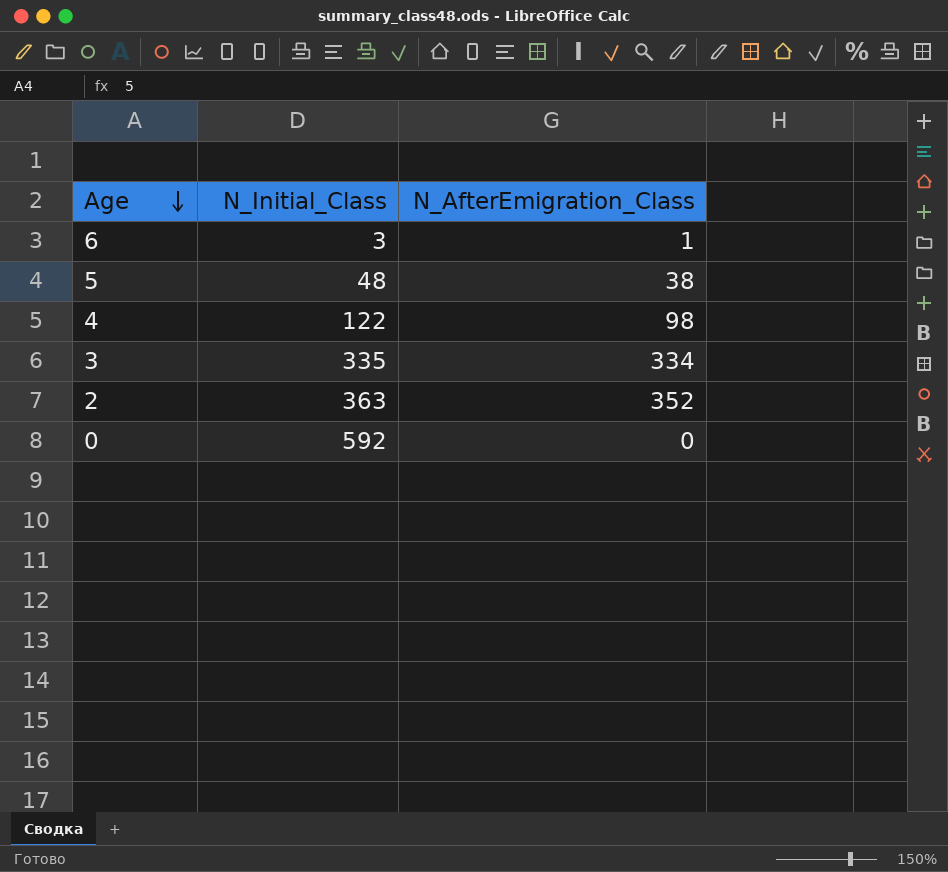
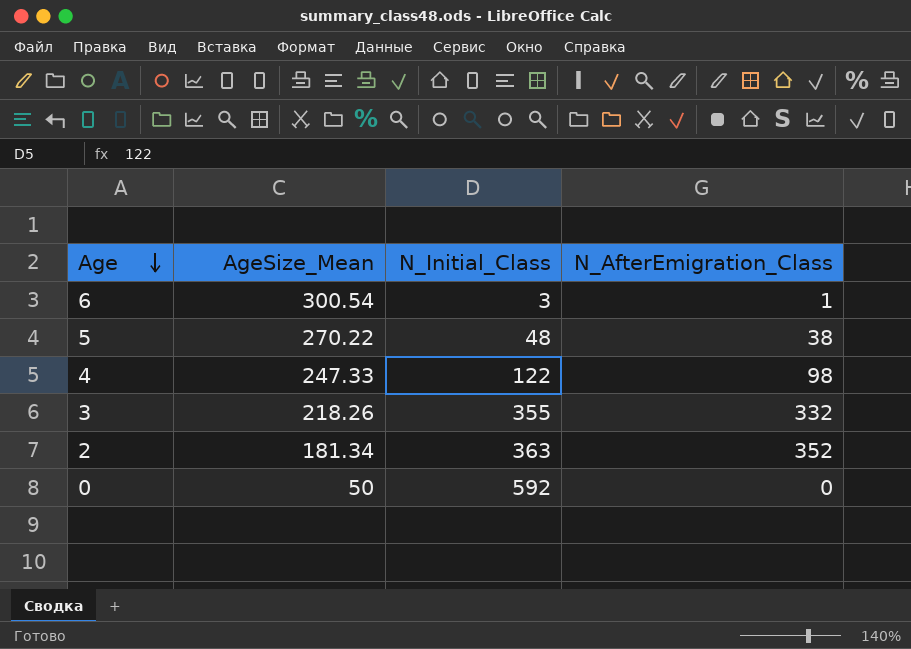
column AgeSize_Mean | position: none -> 2
3 | N_Initial_Class: 335 -> 355
3 | N_AfterEmigration_Class: 334 -> 332

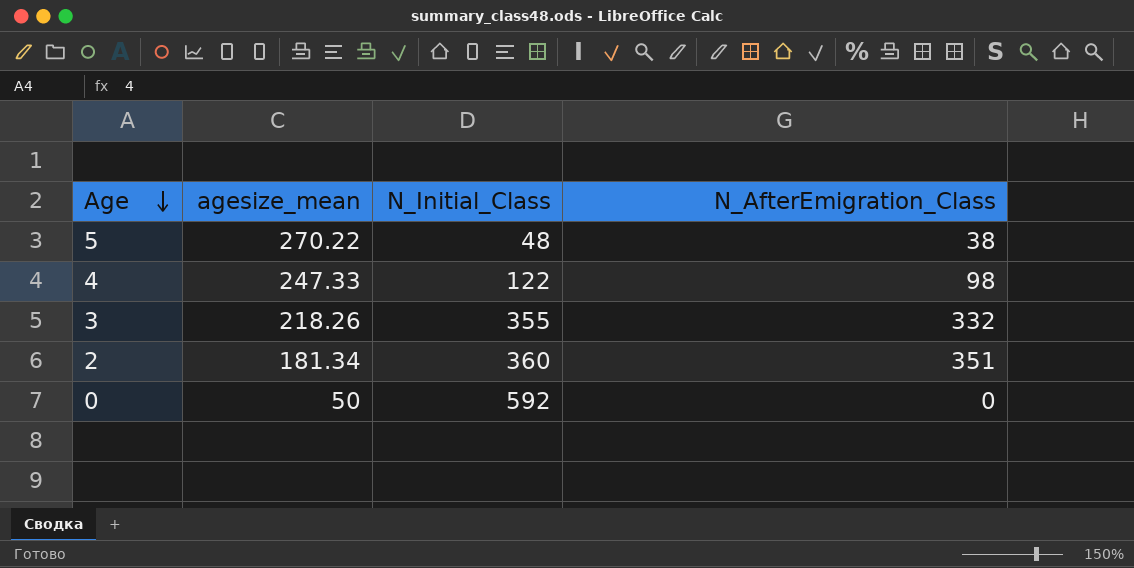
column name: AgeSize_Mean -> agesize_mean
row 6: 300.54 | 3 | 1 -> none
2 | N_Initial_Class: 363 -> 360
2 | N_AfterEmigration_Class: 352 -> 351

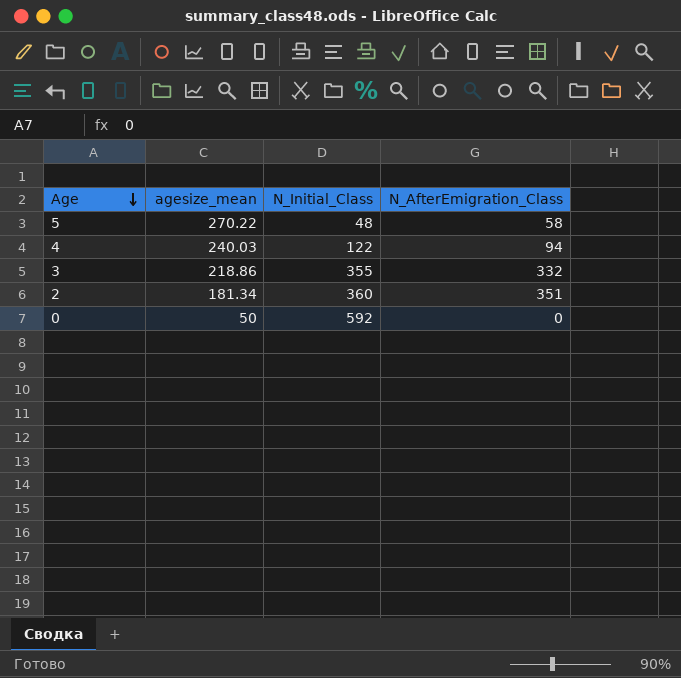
5 | N_AfterEmigration_Class: 38 -> 58
4 | agesize_mean: 247.33 -> 240.03
4 | N_AfterEmigration_Class: 98 -> 94
3 | agesize_mean: 218.26 -> 218.86

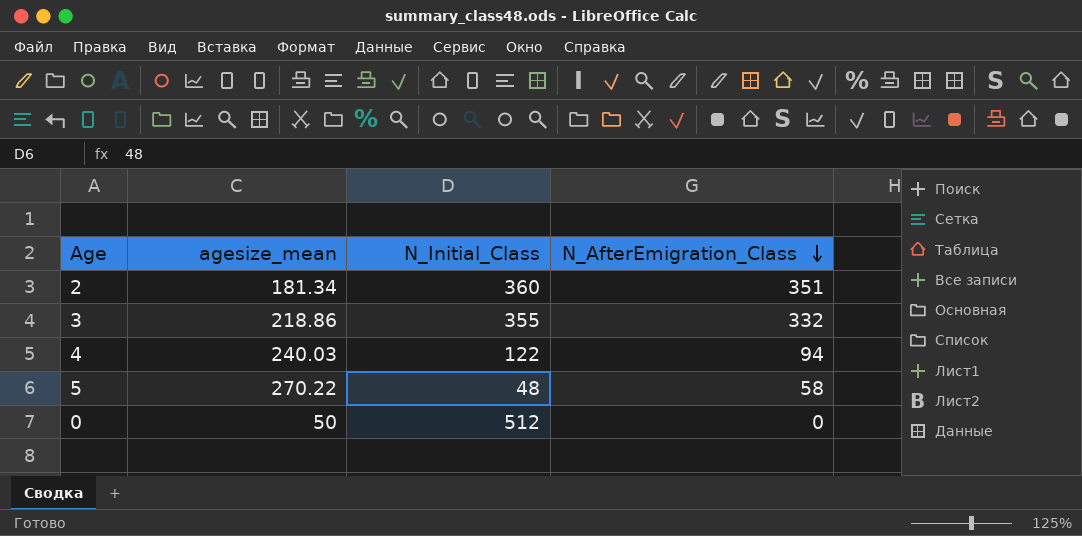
row order: Age descending -> N_AfterEmigration_Class descending
0 | N_Initial_Class: 592 -> 512

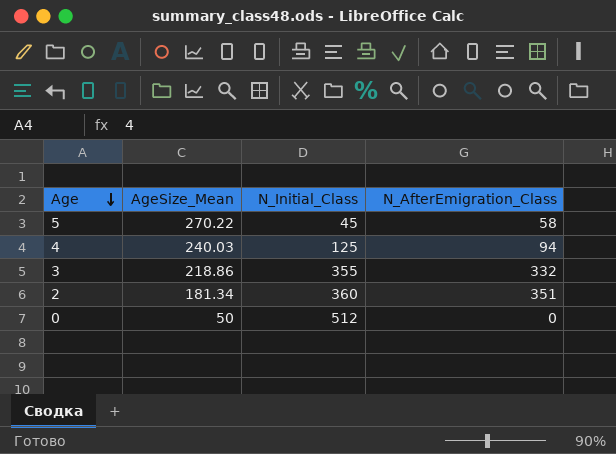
row order: N_AfterEmigration_Class descending -> Age descending
column name: agesize_mean -> AgeSize_Mean
5 | N_Initial_Class: 48 -> 45
4 | N_Initial_Class: 122 -> 125

